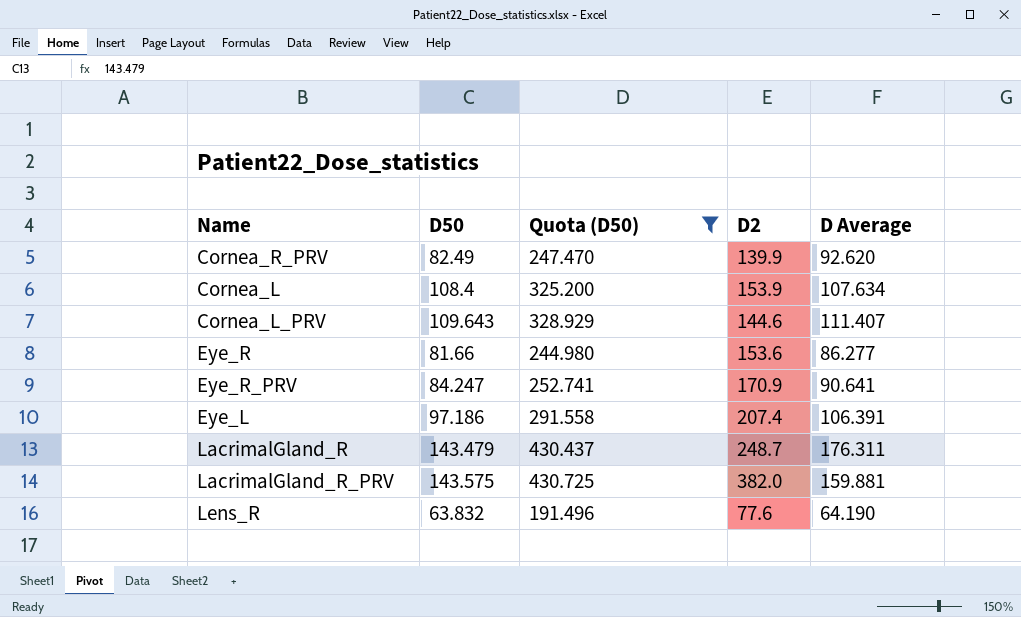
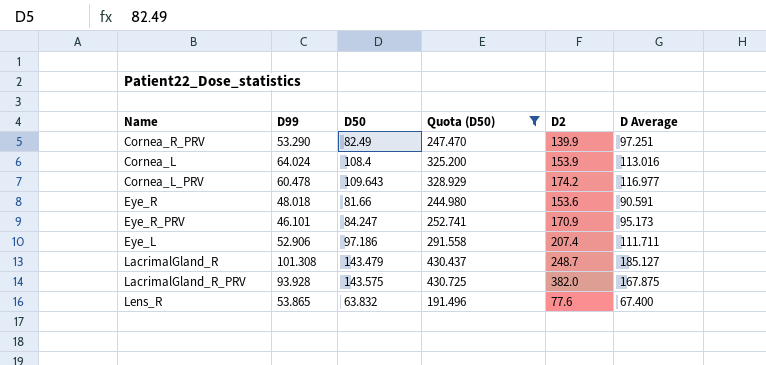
column D99 | position: none -> 2
Cornea_R_PRV | D Average: 92.620 -> 97.251
Cornea_L | D Average: 107.634 -> 113.016
Cornea_L_PRV | D2: 144.6 -> 174.2
Cornea_L_PRV | D Average: 111.407 -> 116.977
Eye_R | D Average: 86.277 -> 90.591
Eye_R_PRV | D Average: 90.641 -> 95.173
Eye_L | D Average: 106.391 -> 111.711
LacrimalGland_R | D Average: 176.311 -> 185.127
LacrimalGland_R_PRV | D Average: 159.881 -> 167.875
Lens_R | D Average: 64.190 -> 67.400

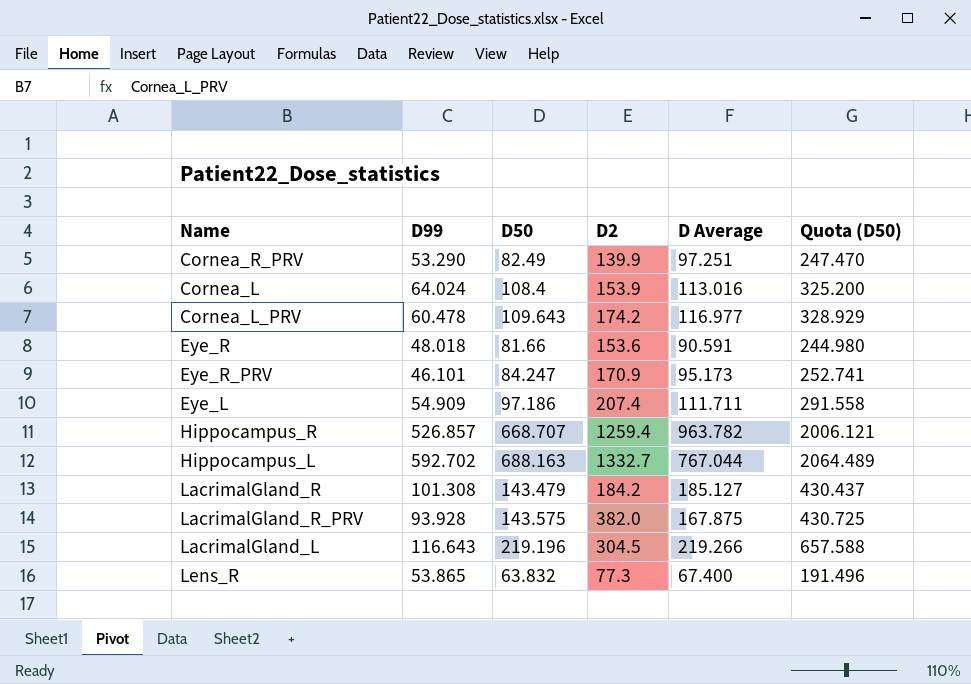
filter: Quota (D50) <= 430.725 -> none
column Quota (D50) | position: 4 -> 6
Eye_L | D99: 52.906 -> 54.909
LacrimalGland_R | D2: 248.7 -> 184.2
Lens_R | D2: 77.6 -> 77.3

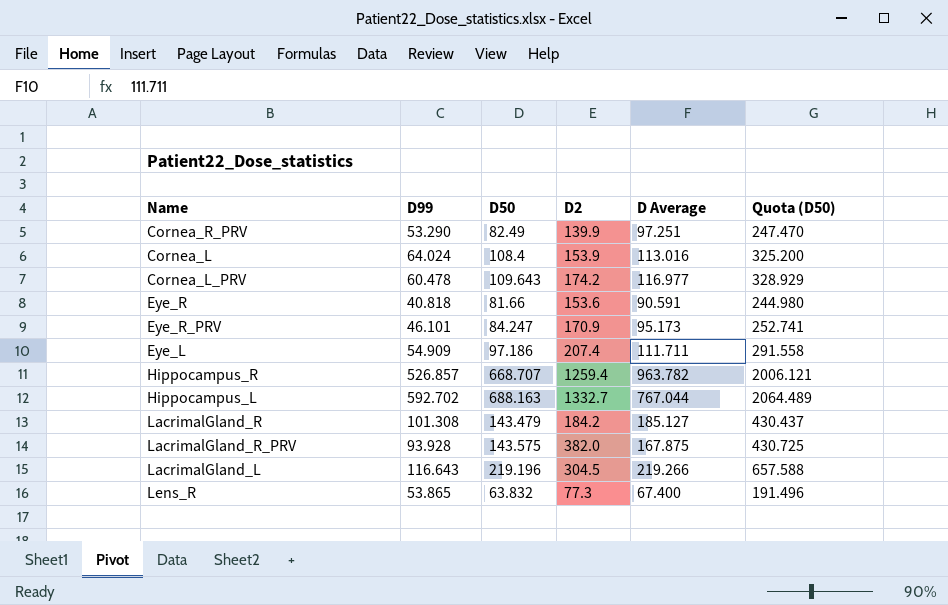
Eye_R | D99: 48.018 -> 40.818

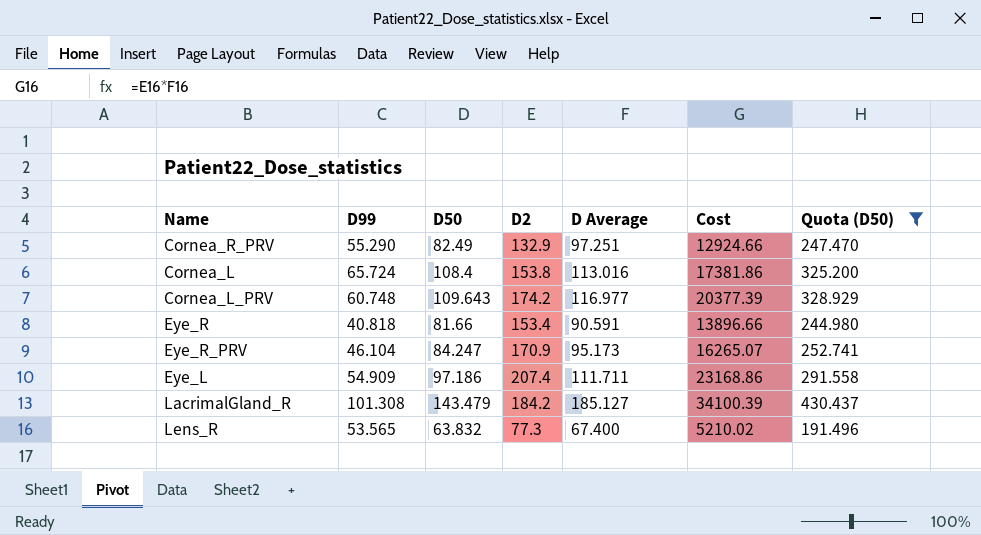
filter: none -> Quota (D50) <= 430.437
column Cost | formula: none -> [D2] * [D Average]
Cornea_R_PRV | D99: 53.290 -> 55.290
Cornea_R_PRV | D2: 139.9 -> 132.9
Cornea_L | D99: 64.024 -> 65.724
Cornea_L | D2: 153.9 -> 153.8
Cornea_L_PRV | D99: 60.478 -> 60.748
Eye_R | D2: 153.6 -> 153.4
Eye_R_PRV | D99: 46.101 -> 46.104
Lens_R | D99: 53.865 -> 53.565

